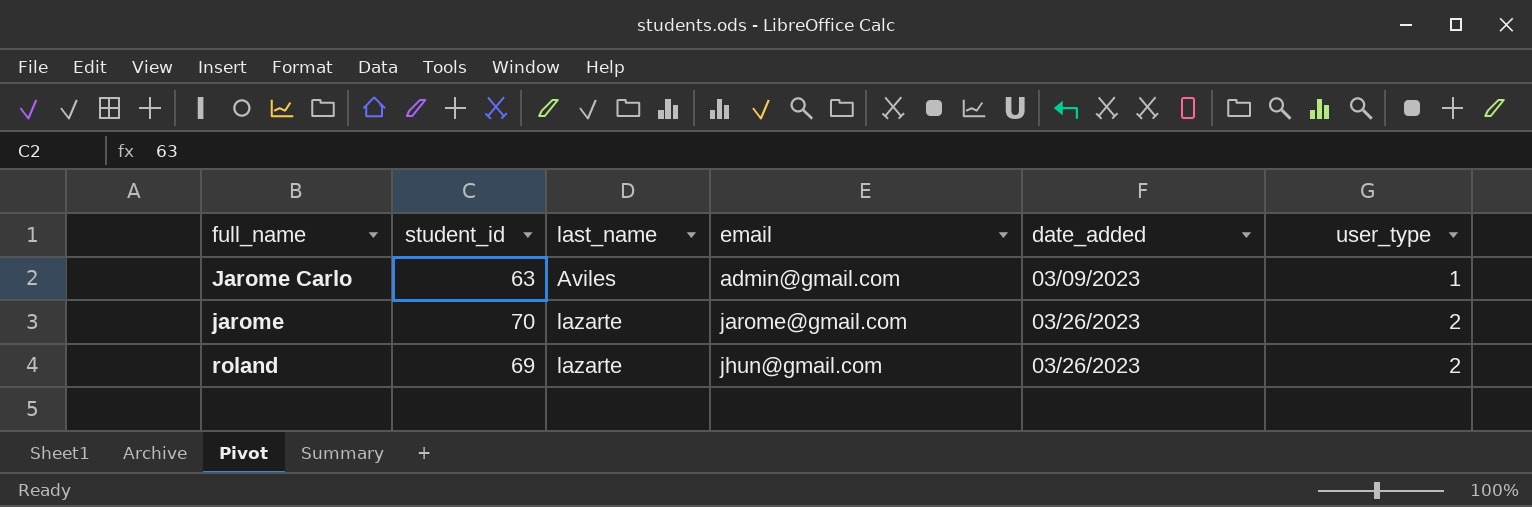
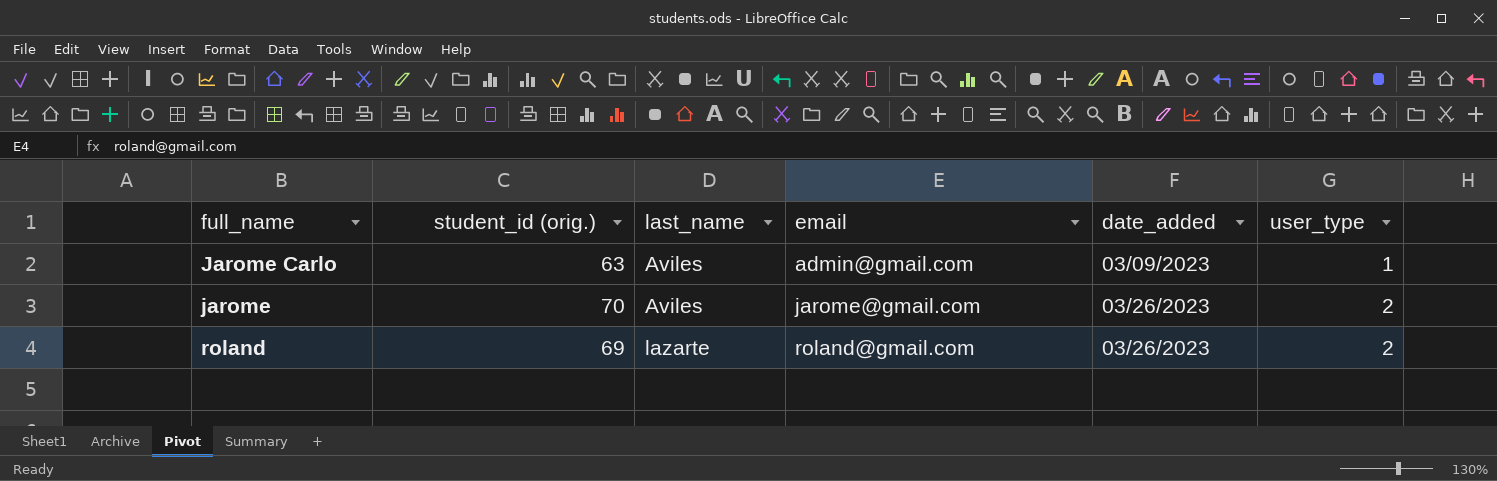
column name: student_id -> student_id (orig.)
jarome | last_name: lazarte -> Aviles
roland | email: jhun@gmail.com -> roland@gmail.com

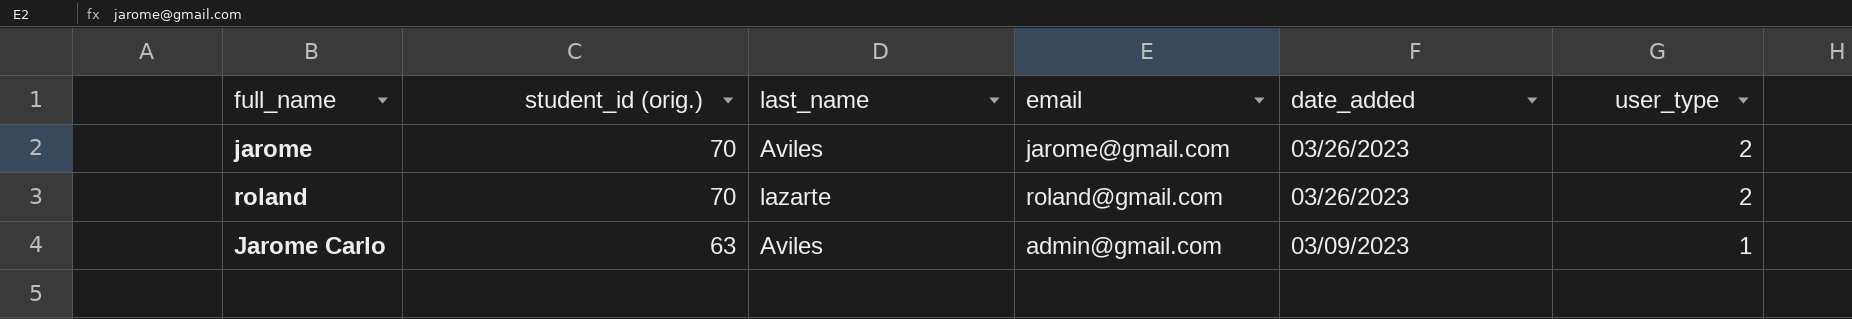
row order: last_name ascending -> student_id (orig.) descending
roland | student_id (orig.): 69 -> 70

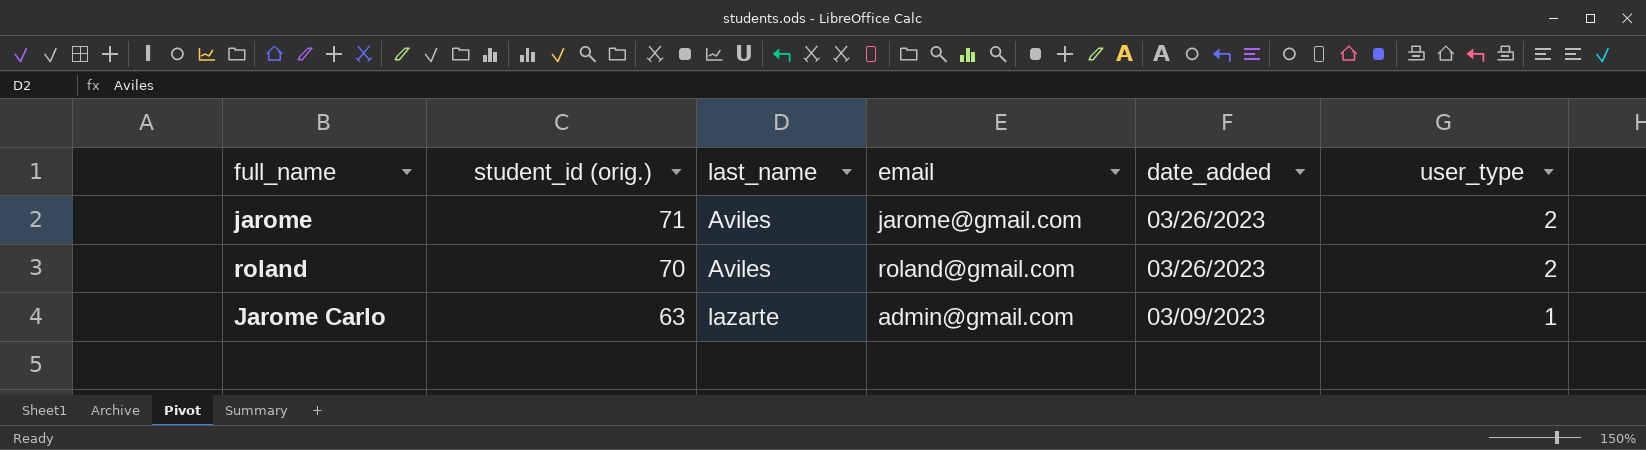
jarome | student_id (orig.): 70 -> 71
roland | last_name: lazarte -> Aviles
Jarome Carlo | last_name: Aviles -> lazarte

